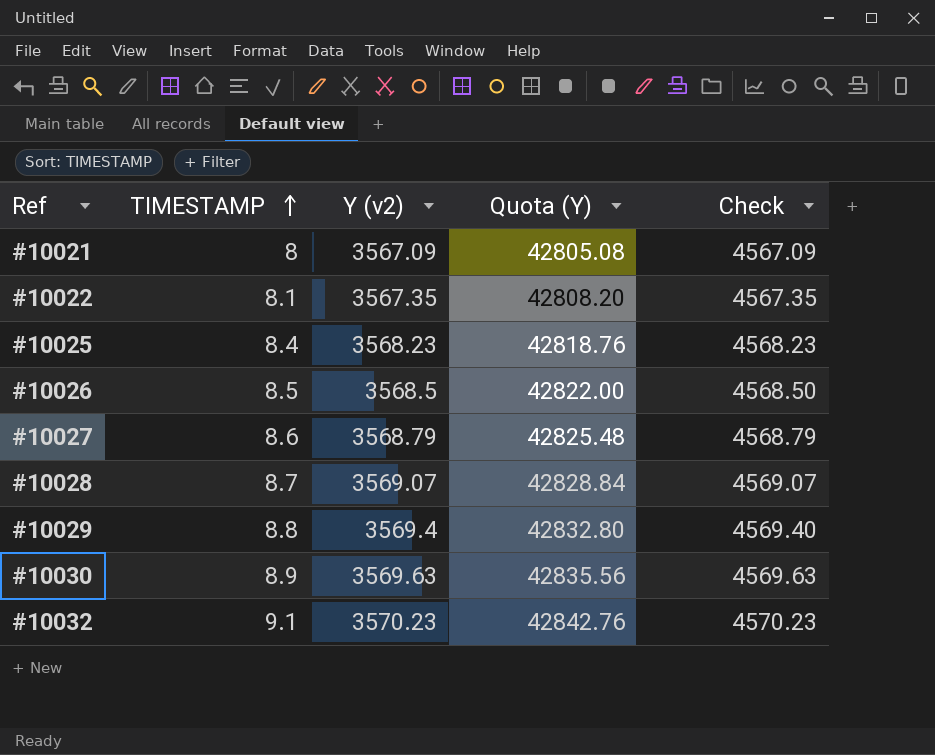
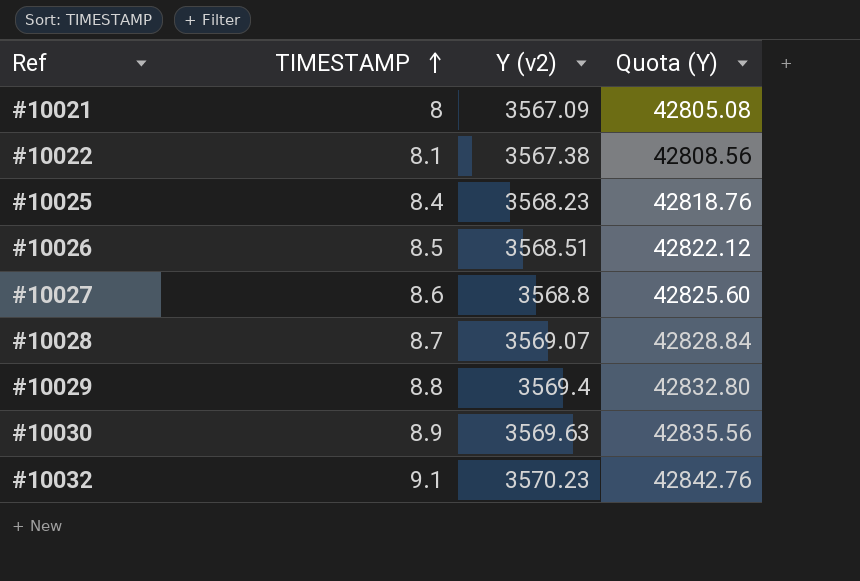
column Check | formula: [Y (v2)] + 1000 -> none
#10022 | Y (v2): 3567.35 -> 3567.38
#10022 | Quota (Y): 42808.20 -> 42808.56
#10026 | Y (v2): 3568.5 -> 3568.51
#10026 | Quota (Y): 42822.00 -> 42822.12
#10027 | Y (v2): 3568.79 -> 3568.8
#10027 | Quota (Y): 42825.48 -> 42825.60

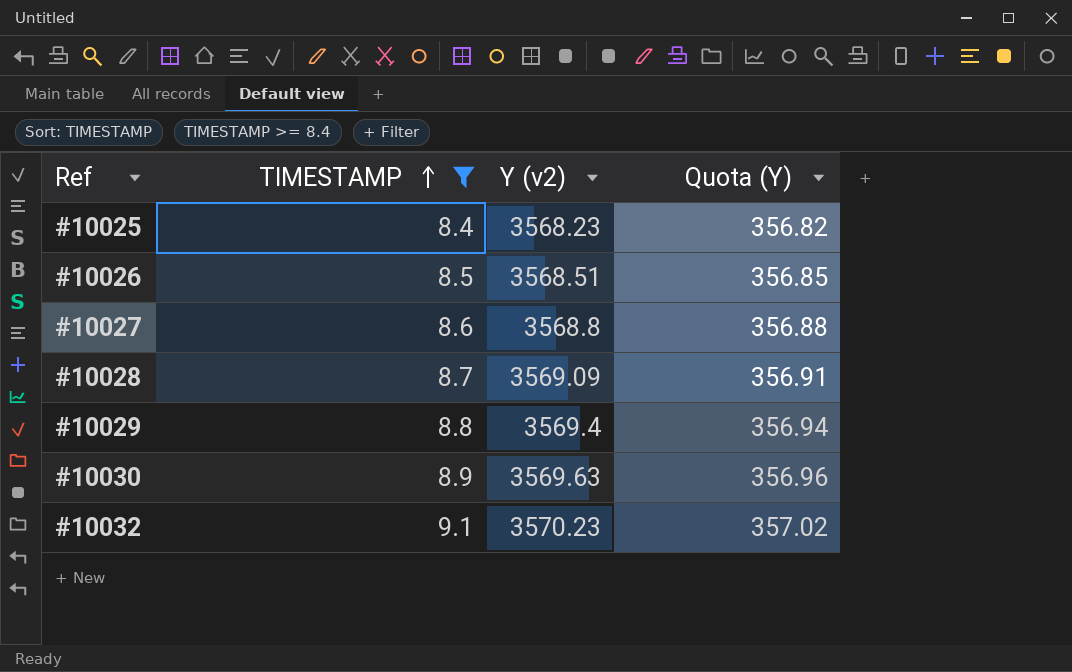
filter: none -> TIMESTAMP >= 8.4
column Quota (Y) | formula: [Y (v2)] * 12 -> [Y (v2)] * 0.1
#10028 | Y (v2): 3569.07 -> 3569.09

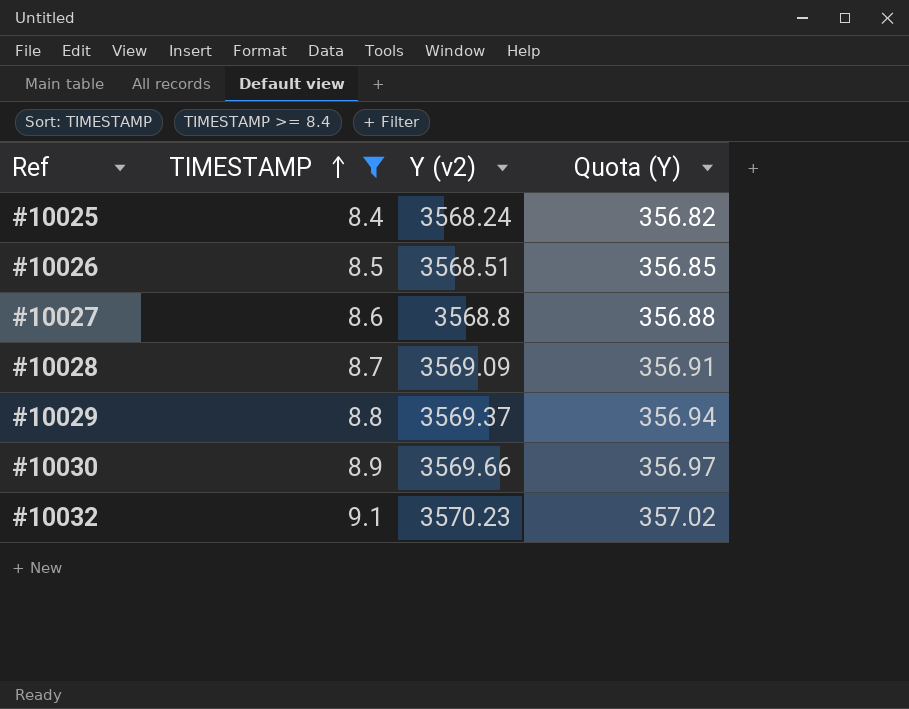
#10025 | Y (v2): 3568.23 -> 3568.24
#10029 | Y (v2): 3569.4 -> 3569.37
#10030 | Y (v2): 3569.63 -> 3569.66
#10030 | Quota (Y): 356.96 -> 356.97

